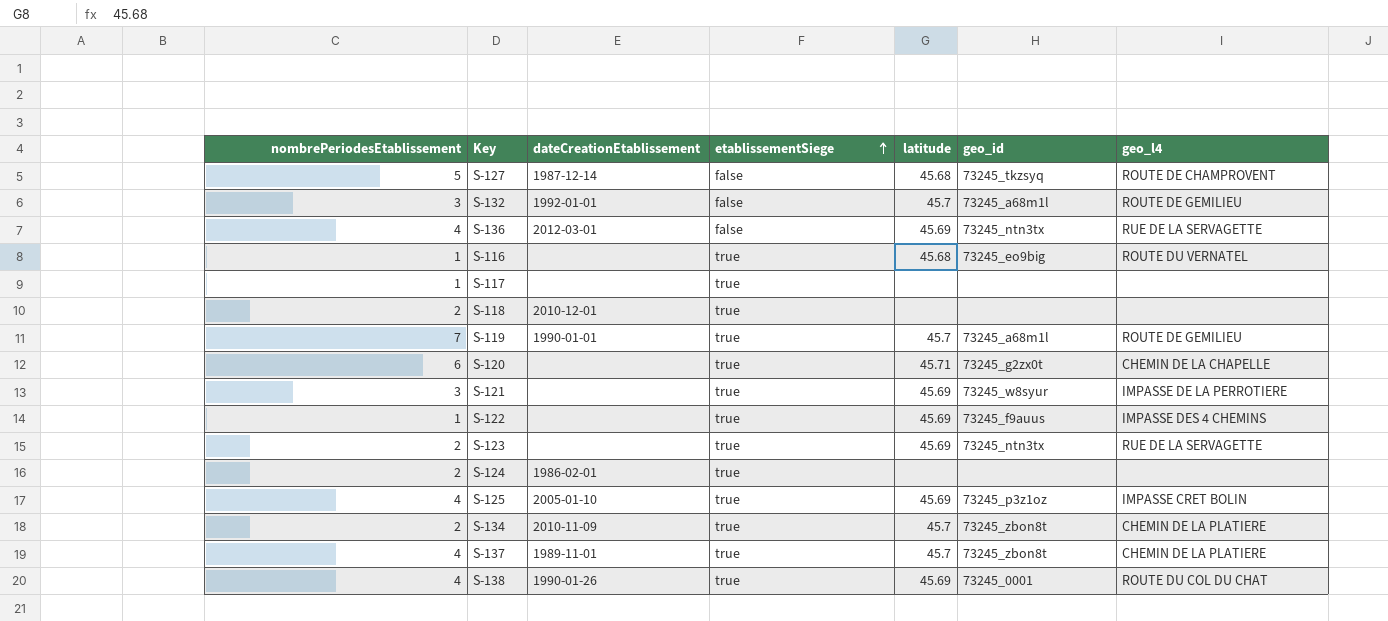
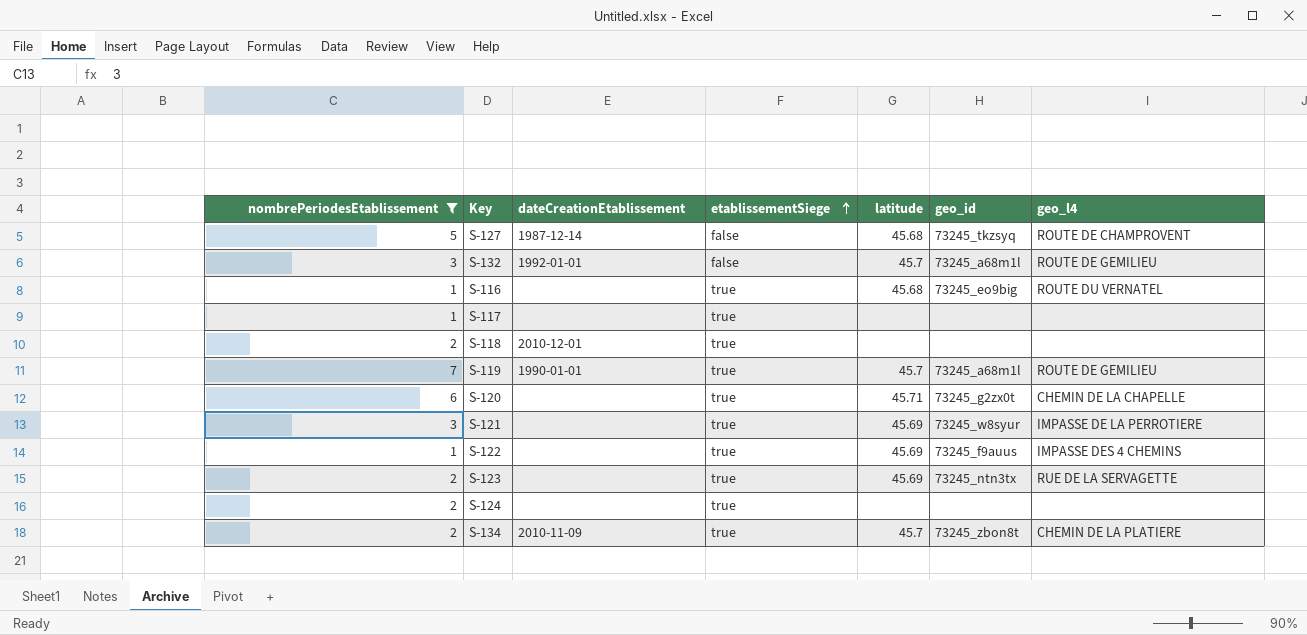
filter: none -> nombrePeriodesEtablissement != 4
S-124 | dateCreationEtablissement: 1986-02-01 -> none

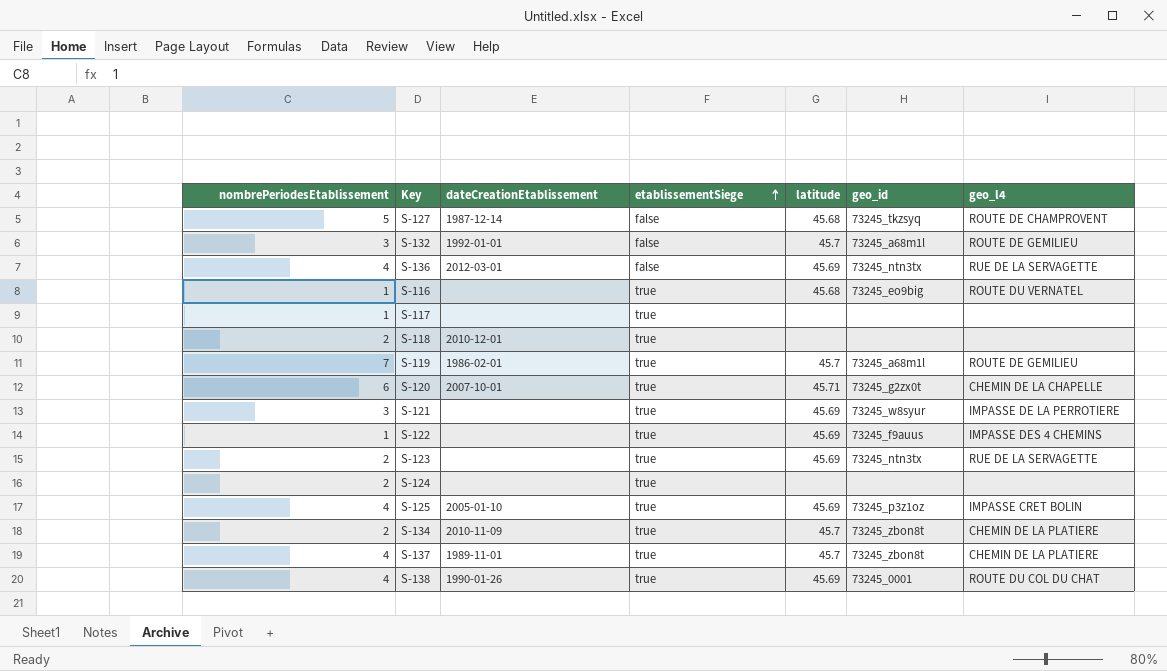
filter: nombrePeriodesEtablissement != 4 -> none
S-119 | dateCreationEtablissement: 1990-01-01 -> 1986-02-01
S-120 | dateCreationEtablissement: none -> 2007-10-01

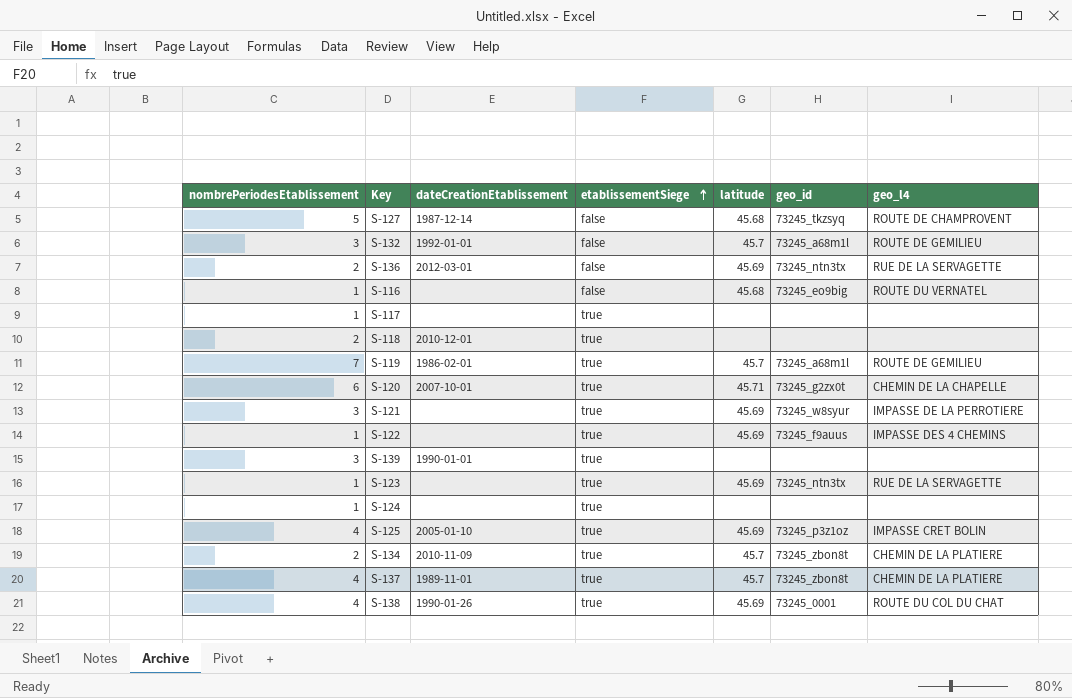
S-136 | nombrePeriodesEtablissement: 4 -> 2
S-116 | etablissementSiege: true -> false
row S-139: none -> 3 | 1990-01-01 | true | none | none | none
S-123 | nombrePeriodesEtablissement: 2 -> 1
S-124 | nombrePeriodesEtablissement: 2 -> 1

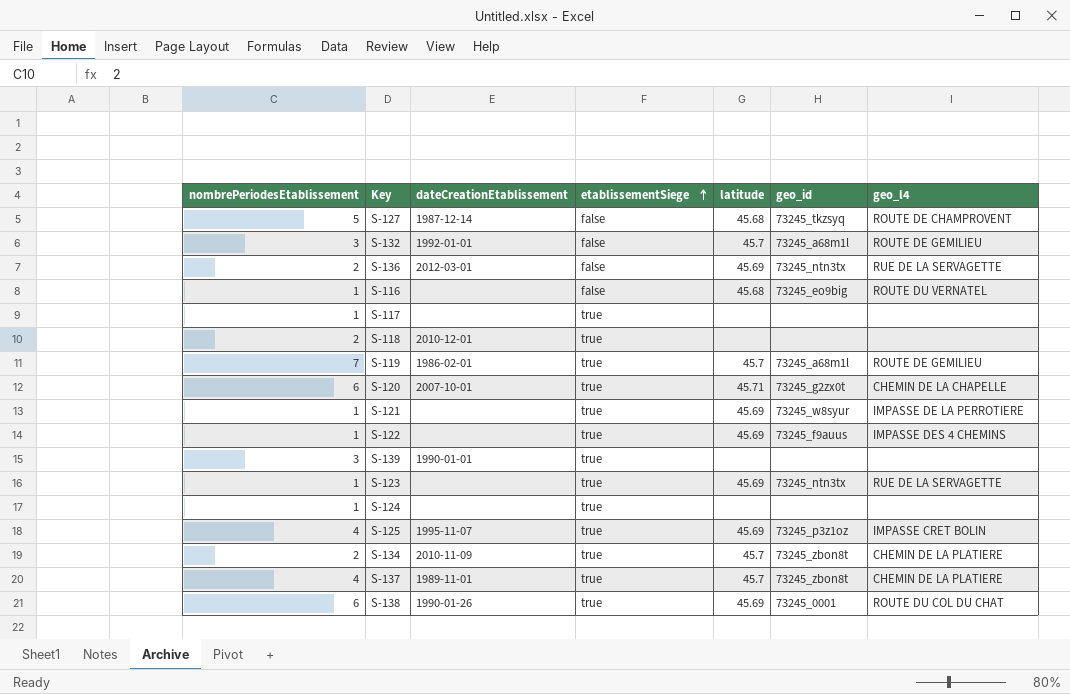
S-121 | nombrePeriodesEtablissement: 3 -> 1
S-125 | dateCreationEtablissement: 2005-01-10 -> 1995-11-07
S-138 | nombrePeriodesEtablissement: 4 -> 6

